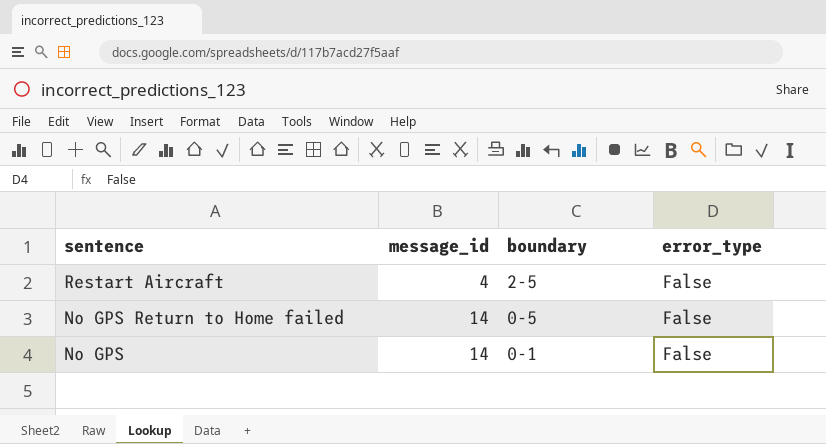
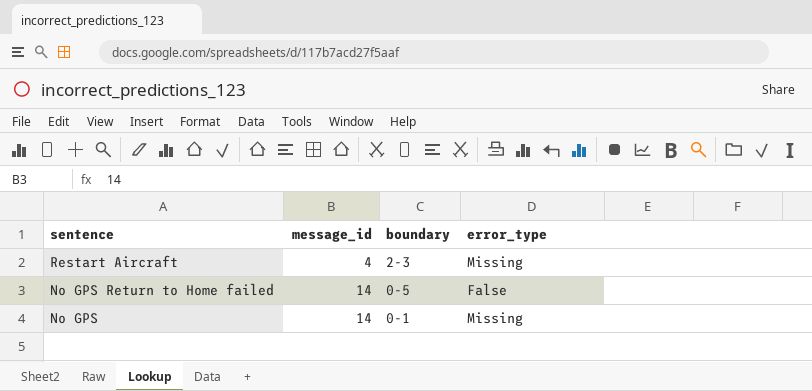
Restart Aircraft | boundary: 2-5 -> 2-3
Restart Aircraft | error_type: False -> Missing
No GPS | error_type: False -> Missing

